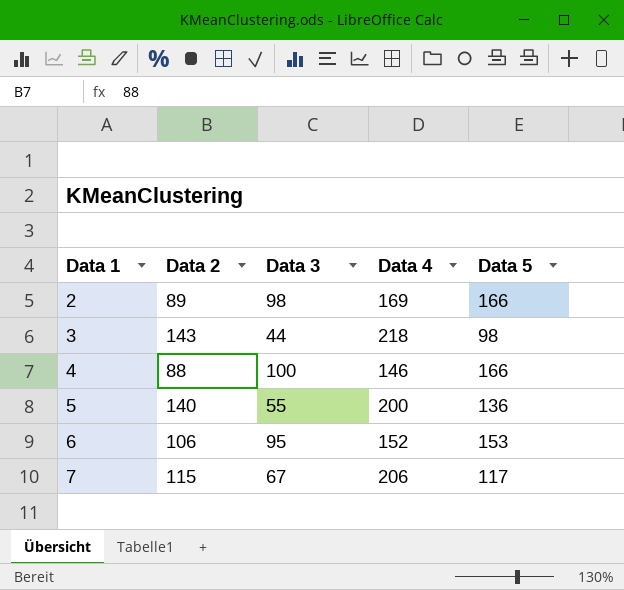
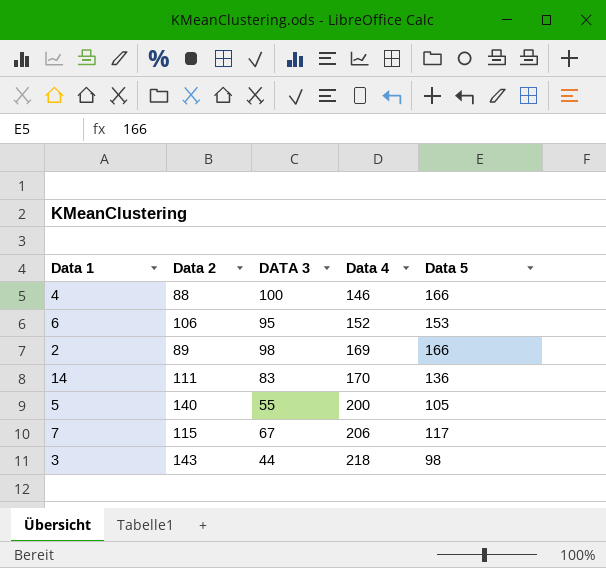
row order: Data 1 ascending -> Data 4 ascending
column name: Data 3 -> DATA 3
row 14: none -> 111 | 83 | 170 | 136
5 | Data 5: 136 -> 105

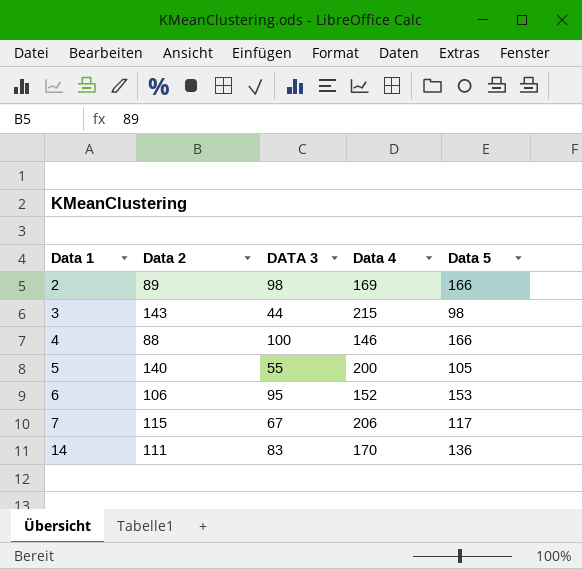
row order: Data 4 ascending -> Data 1 ascending
3 | Data 4: 218 -> 215

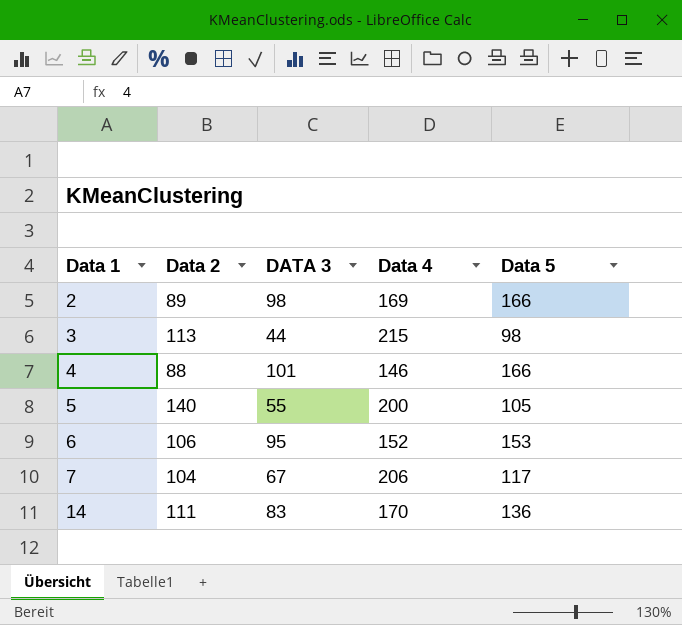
3 | Data 2: 143 -> 113
4 | DATA 3: 100 -> 101
7 | Data 2: 115 -> 104

